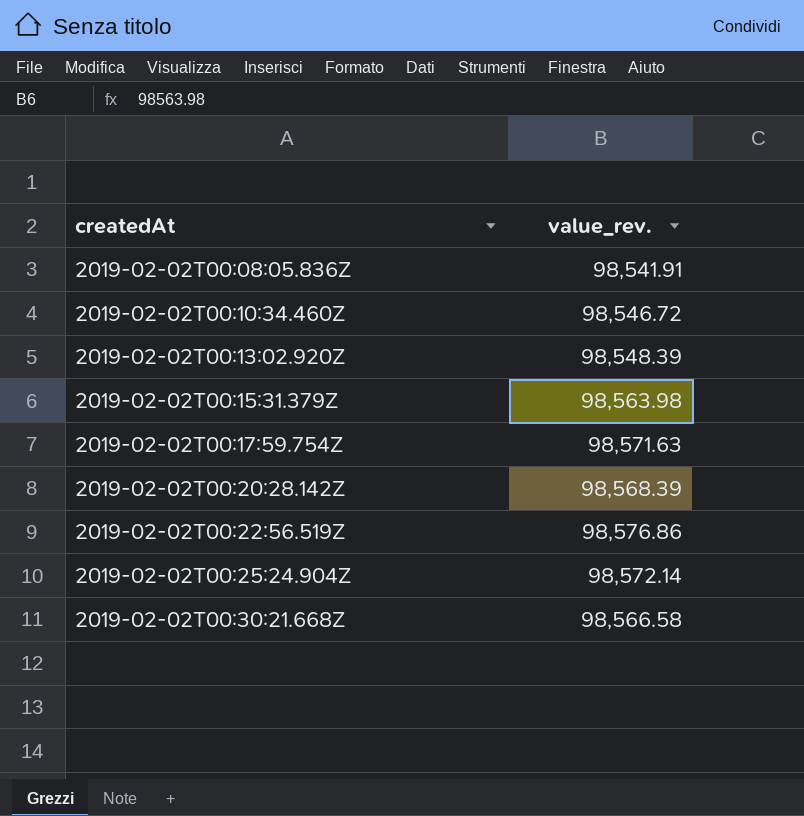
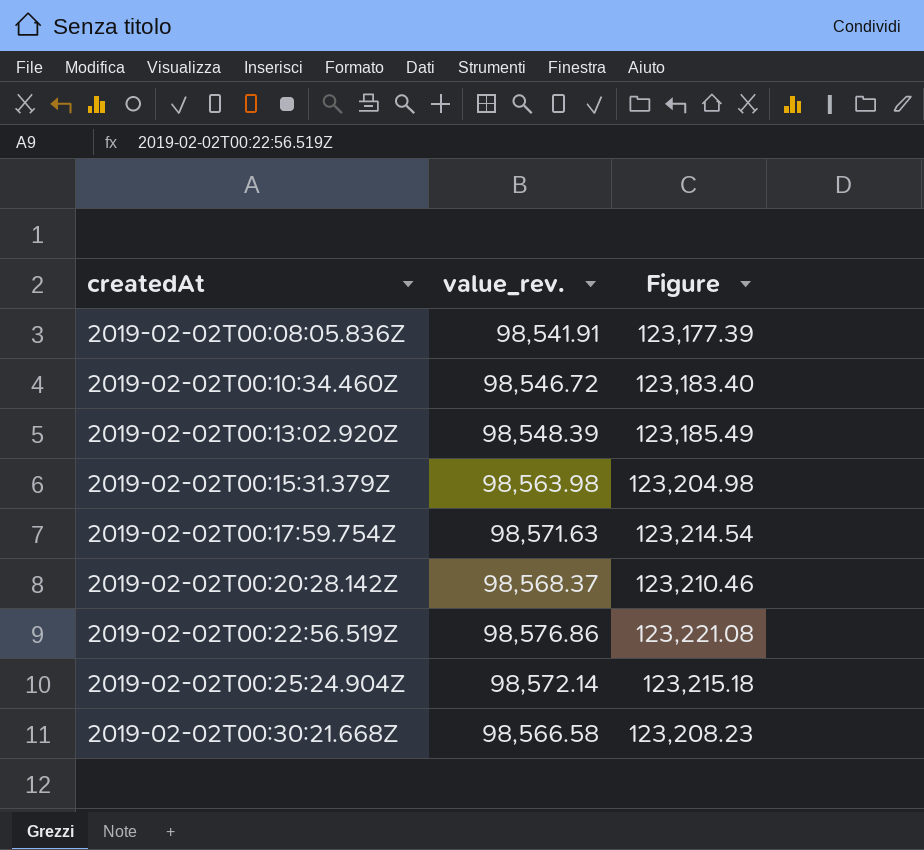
column Figure | formula: none -> [value_rev.] * 1.25
2019-02-02T00:20:28.142Z | value_rev.: 98,568.39 -> 98,568.37

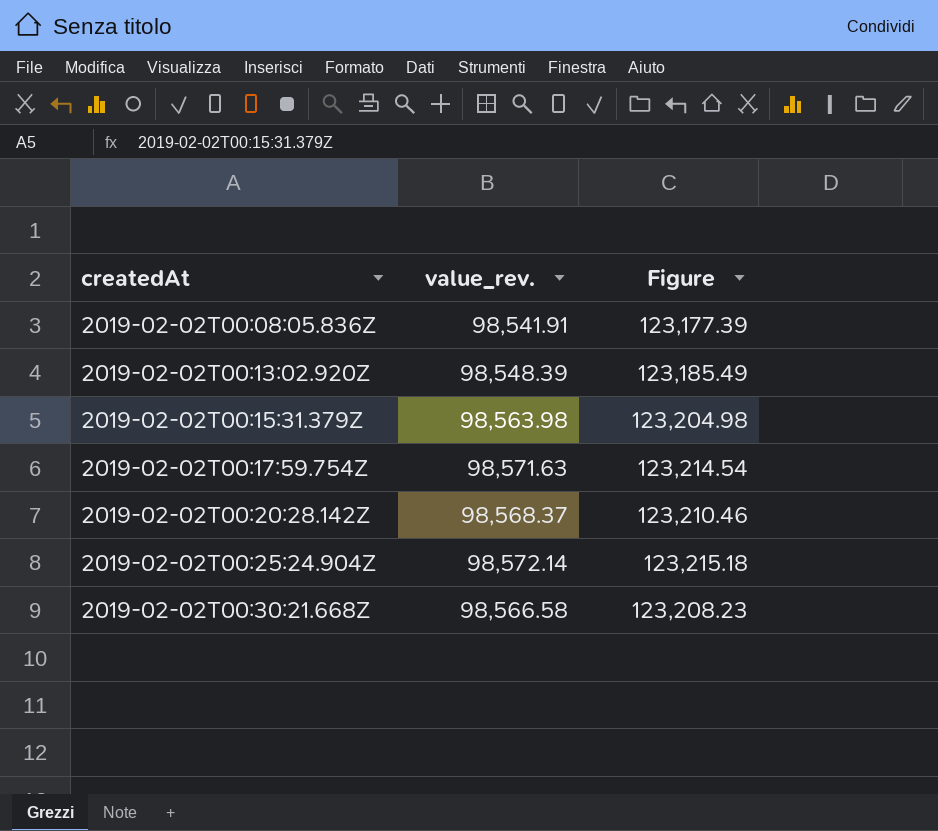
row 2019-02-02T00:10:34.460Z: 98,546.72 | 123,183.40 -> none
row 2019-02-02T00:22:56.519Z: 98,576.86 | 123,221.08 -> none

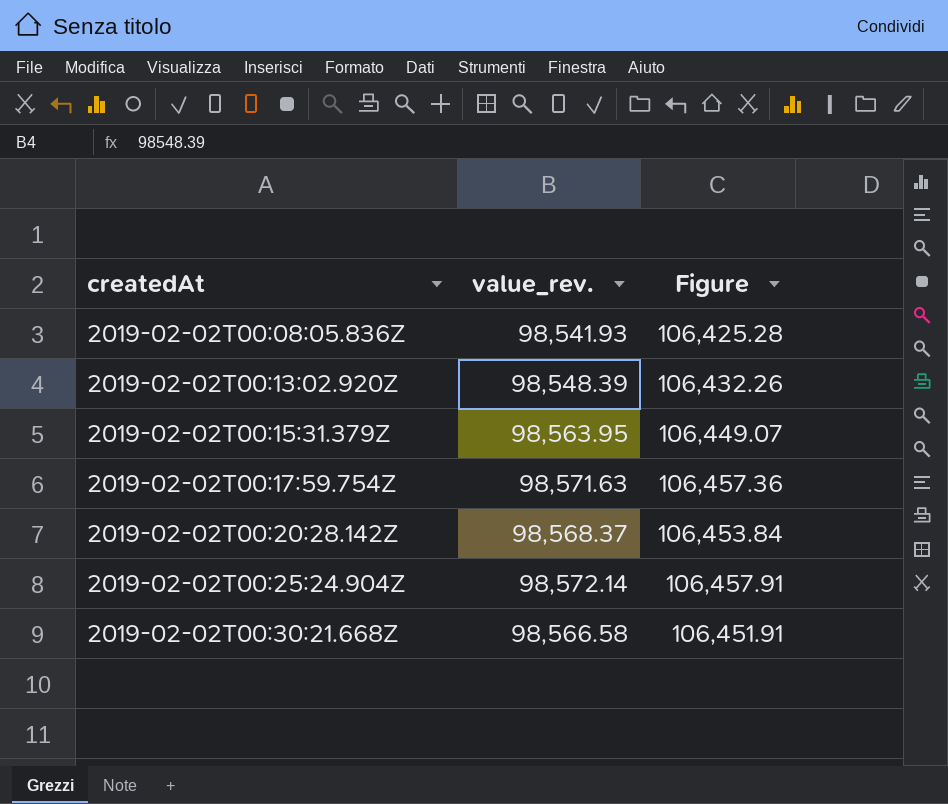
column Figure | formula: [value_rev.] * 1.25 -> [value_rev.] * 1.08
2019-02-02T00:08:05.836Z | value_rev.: 98,541.91 -> 98,541.93
2019-02-02T00:15:31.379Z | value_rev.: 98,563.98 -> 98,563.95

